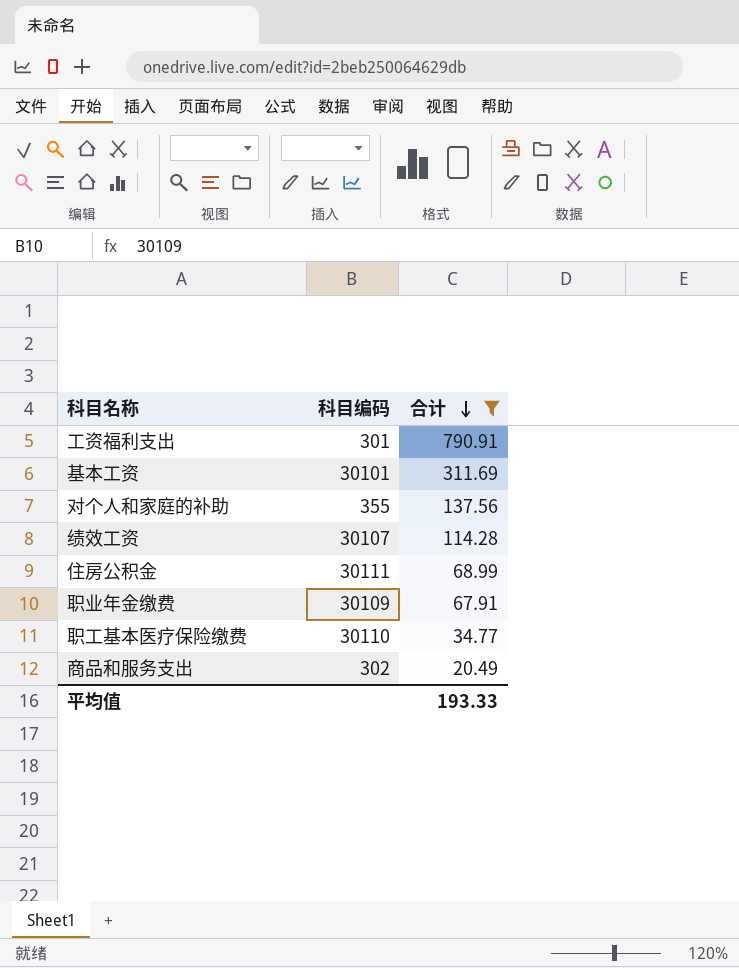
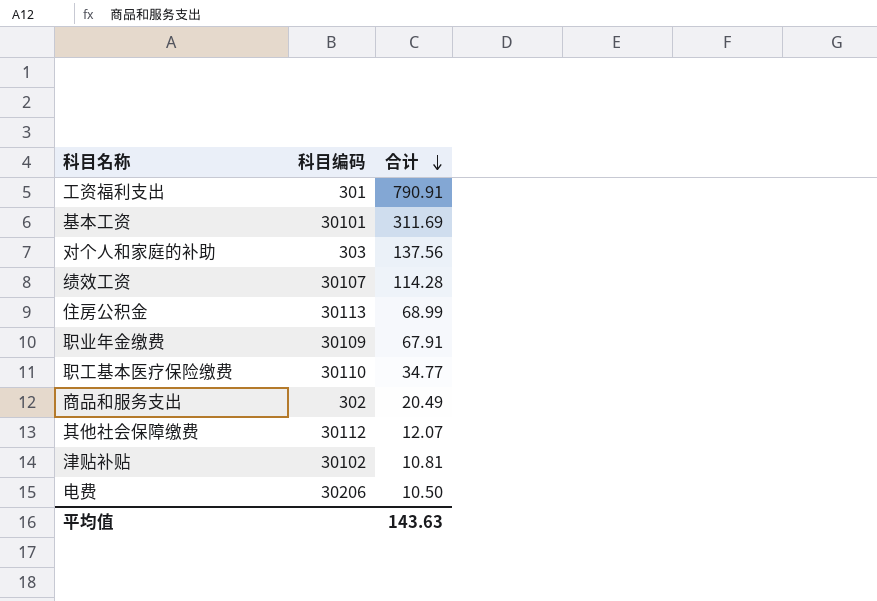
filter: 合计 >= 20.49 -> none
对个人和家庭的补助 | 科目编码: 355 -> 303
住房公积金 | 科目编码: 30111 -> 30113
平均值 | 合计: 193.33 -> 143.63

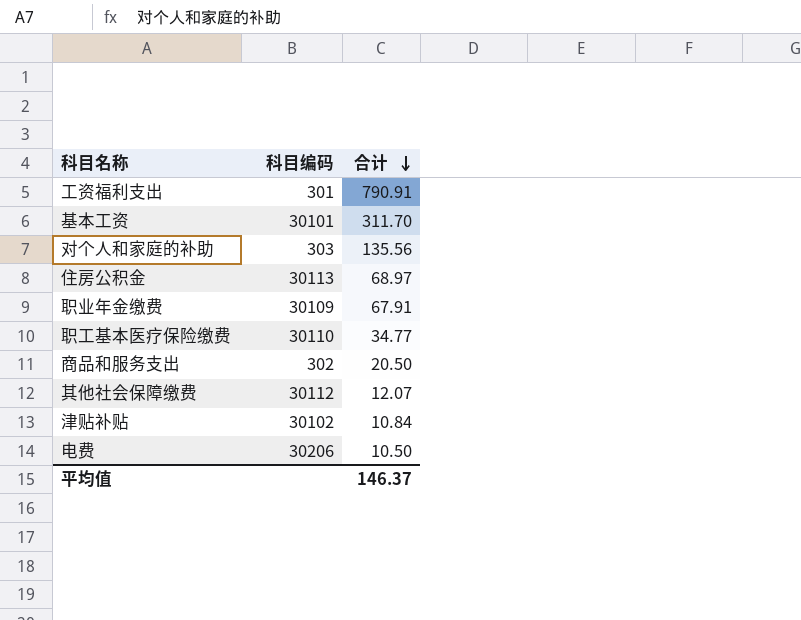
row 绩效工资: 30107 | 114.28 -> none
基本工资 | 合计: 311.69 -> 311.70
对个人和家庭的补助 | 合计: 137.56 -> 135.56
住房公积金 | 合计: 68.99 -> 68.97
商品和服务支出 | 合计: 20.49 -> 20.50
津贴补贴 | 合计: 10.81 -> 10.84
平均值 | 合计: 143.63 -> 146.37

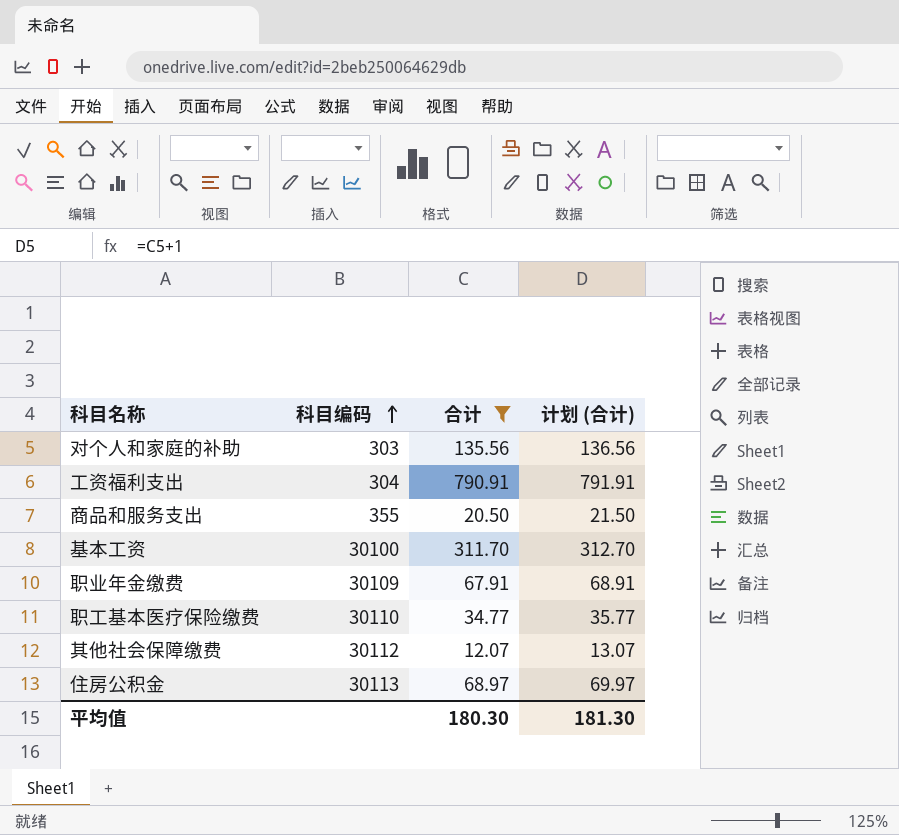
filter: none -> 合计 >= 12.07
row order: 合计 descending -> 科目编码 ascending
column 计划 (合计) | formula: none -> [合计] + 1
工资福利支出 | 科目编码: 301 -> 304
商品和服务支出 | 科目编码: 302 -> 355
基本工资 | 科目编码: 30101 -> 30100
平均值 | 合计: 146.37 -> 180.30

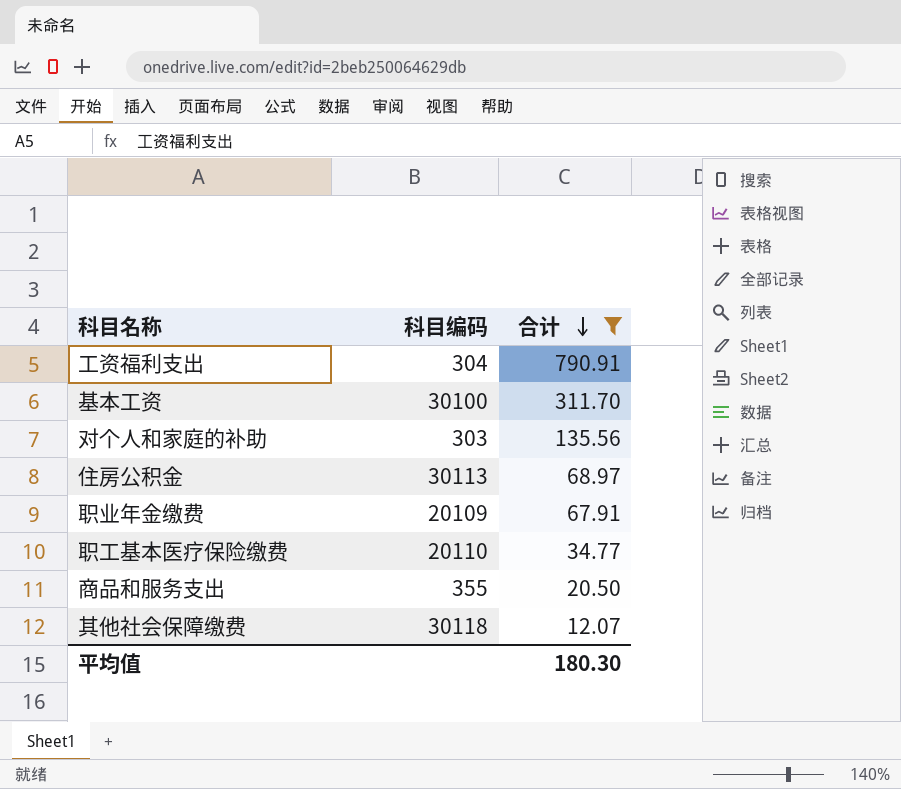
row order: 科目编码 ascending -> 合计 descending
column 计划 (合计) | formula: [合计] + 1 -> none
职业年金缴费 | 科目编码: 30109 -> 20109
职工基本医疗保险缴费 | 科目编码: 30110 -> 20110
其他社会保障缴费 | 科目编码: 30112 -> 30118

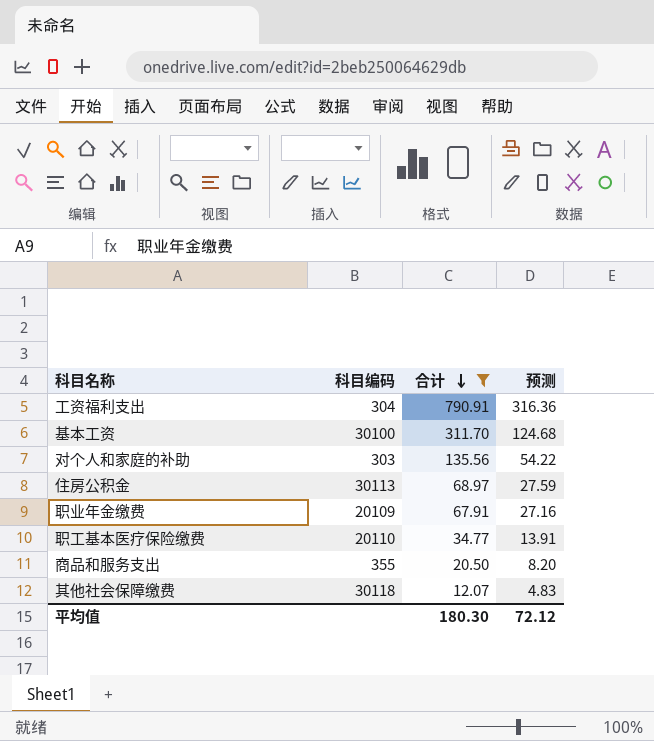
column 预测 | formula: none -> [合计] * 0.4

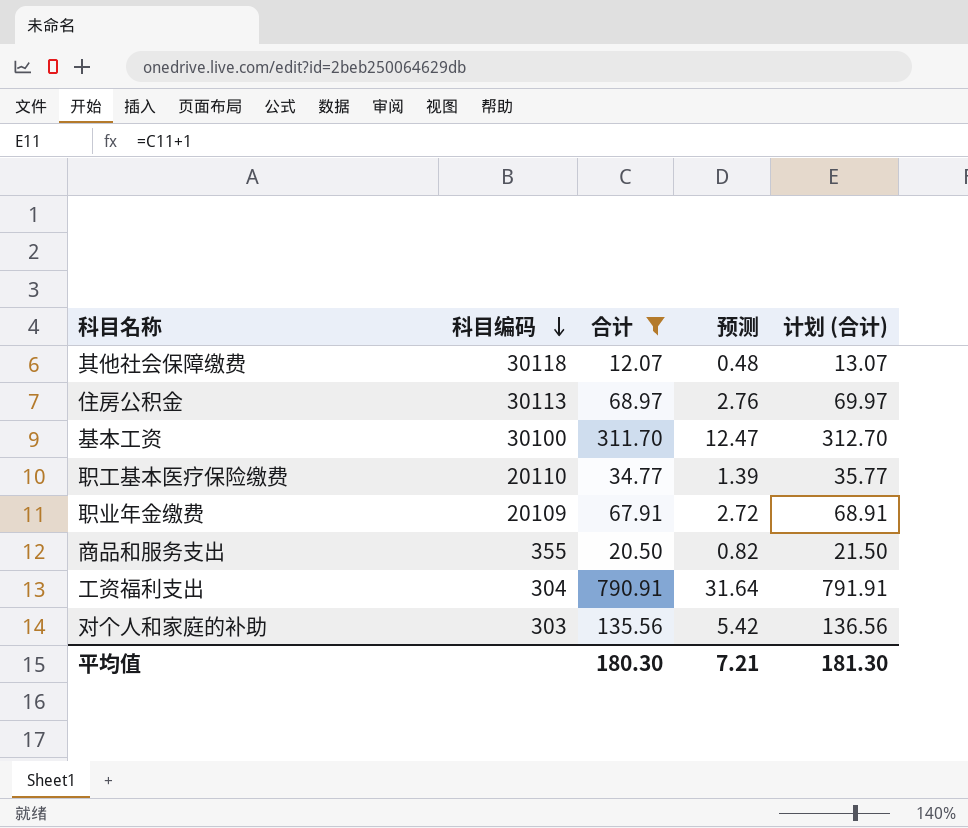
row order: 合计 descending -> 科目编码 descending
column 预测 | formula: [合计] * 0.4 -> [合计] * 0.04
column 计划 (合计) | formula: none -> [合计] + 1
平均值 | 预测: 72.12 -> 7.21

